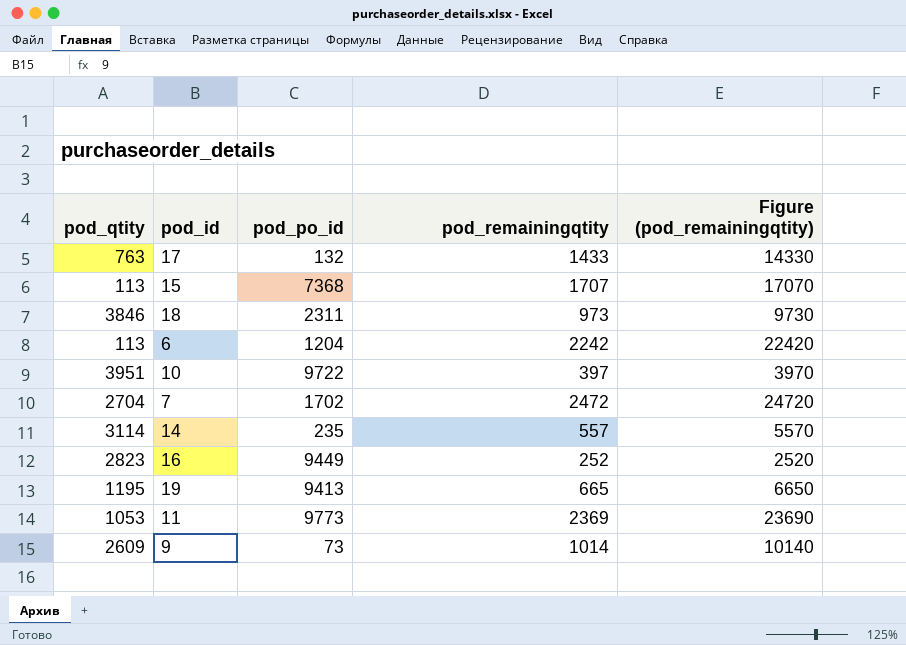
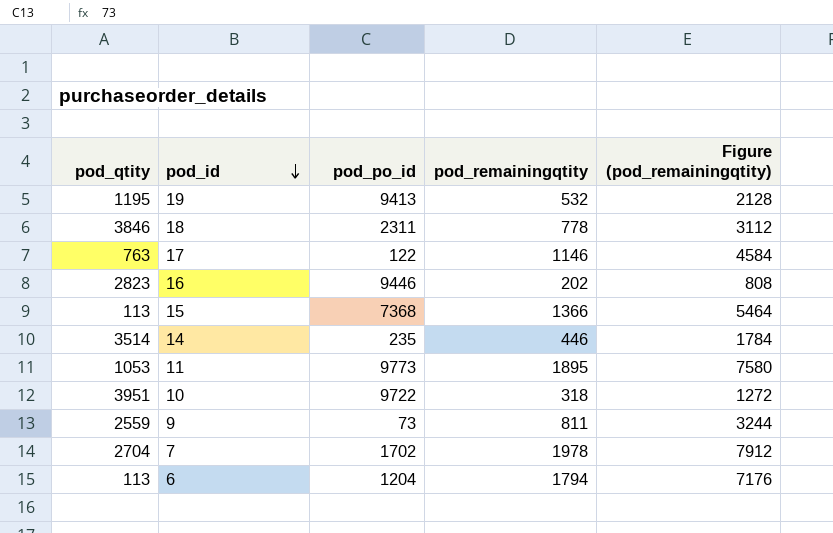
row order: none -> pod_id descending
column Figure (pod_remainingqtity) | formula: [pod_remainingqtity] * 10 -> [pod_remainingqtity] * 4
19 | pod_remainingqtity: 665 -> 532
18 | pod_remainingqtity: 973 -> 778
17 | pod_po_id: 132 -> 122
17 | pod_remainingqtity: 1433 -> 1146
16 | pod_po_id: 9449 -> 9446
16 | pod_remainingqtity: 252 -> 202
15 | pod_remainingqtity: 1707 -> 1366
14 | pod_qtity: 3114 -> 3514
14 | pod_remainingqtity: 557 -> 446
11 | pod_remainingqtity: 2369 -> 1895
10 | pod_remainingqtity: 397 -> 318
9 | pod_qtity: 2609 -> 2559
9 | pod_remainingqtity: 1014 -> 811
7 | pod_remainingqtity: 2472 -> 1978
6 | pod_remainingqtity: 2242 -> 1794

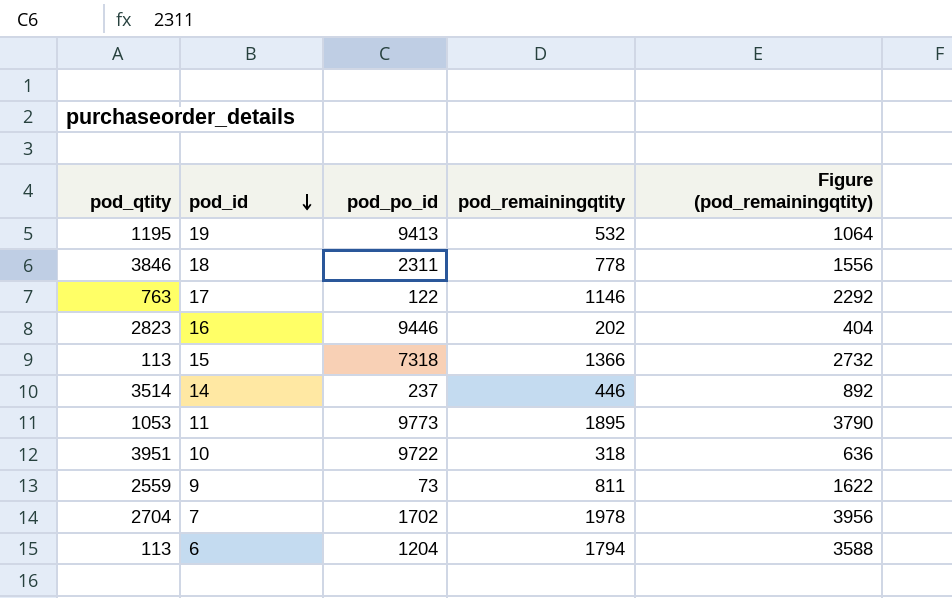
column Figure (pod_remainingqtity) | formula: [pod_remainingqtity] * 4 -> [pod_remainingqtity] * 2
15 | pod_po_id: 7368 -> 7318
14 | pod_po_id: 235 -> 237

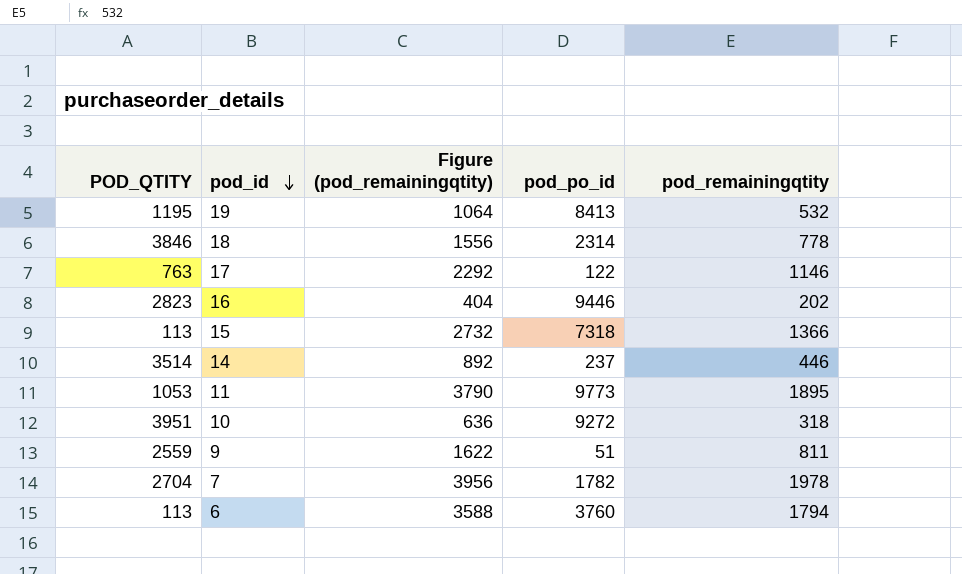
column name: pod_qtity -> POD_QTITY
column Figure (pod_remainingqtity) | position: 5 -> 3
19 | pod_po_id: 9413 -> 8413
18 | pod_po_id: 2311 -> 2314
10 | pod_po_id: 9722 -> 9272
9 | pod_po_id: 73 -> 51
7 | pod_po_id: 1702 -> 1782
6 | pod_po_id: 1204 -> 3760

